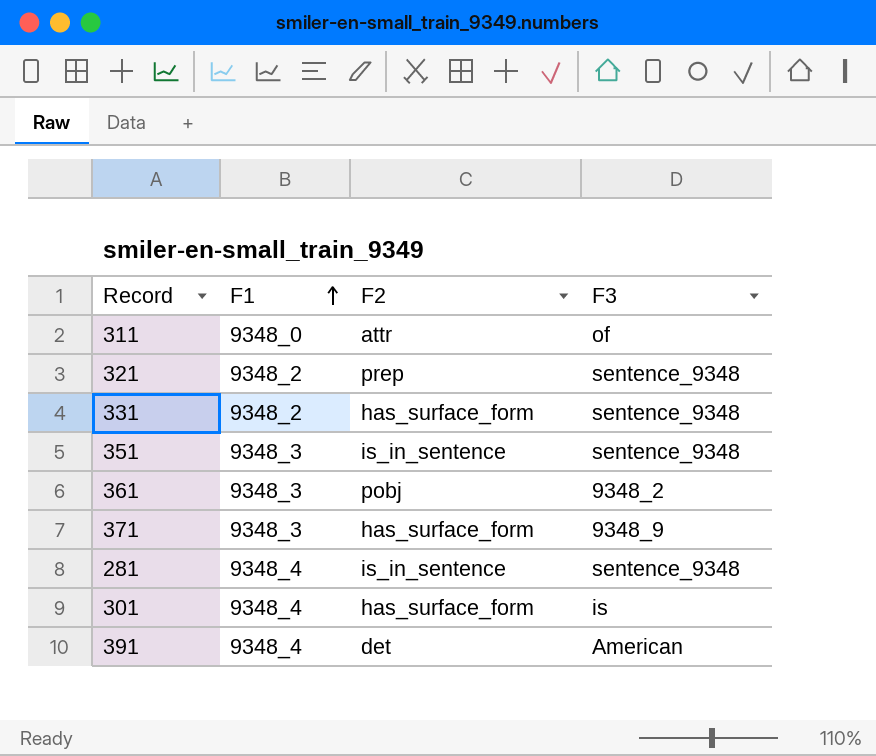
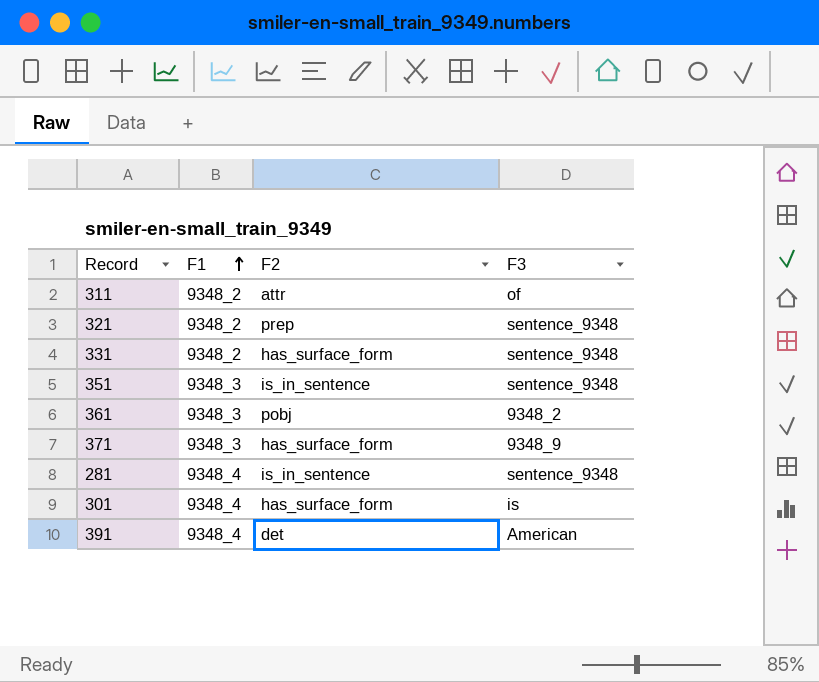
311 | F1: 9348_0 -> 9348_2

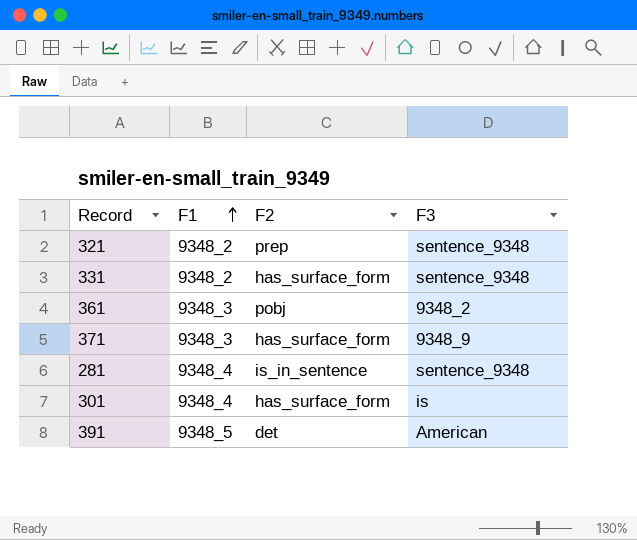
row 311: 9348_2 | attr | of -> none
row 351: 9348_3 | is_in_sentence | sentence_9348 -> none
391 | F1: 9348_4 -> 9348_5

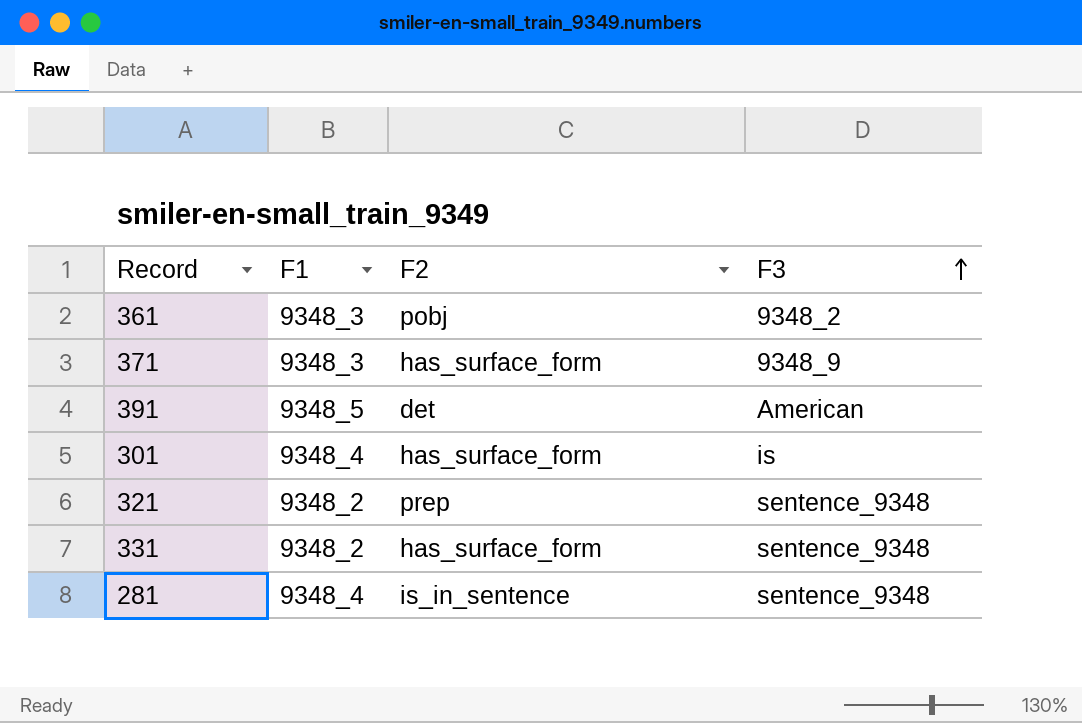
row order: F1 ascending -> F3 ascending

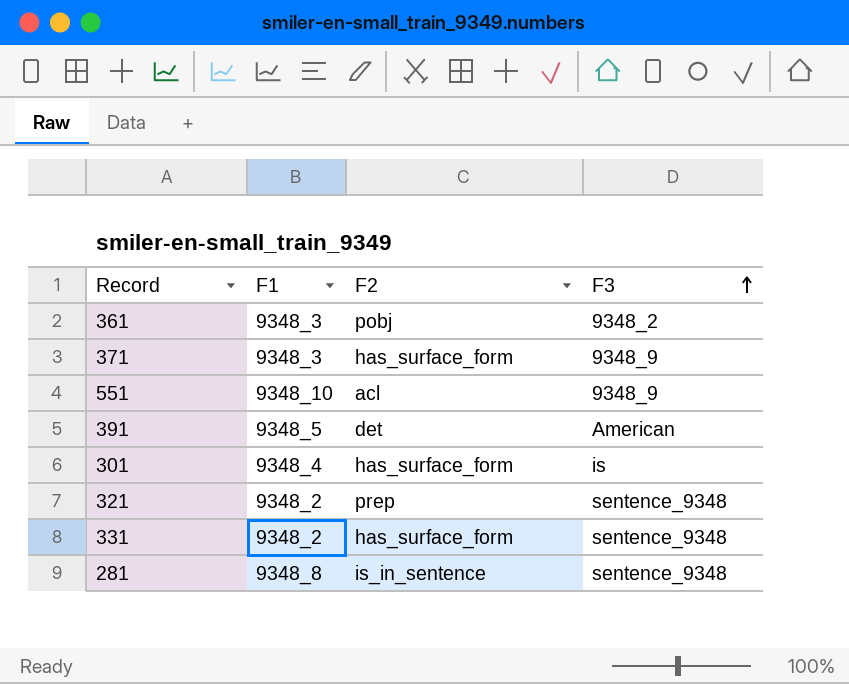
row 551: none -> 9348_10 | acl | 9348_9
281 | F1: 9348_4 -> 9348_8

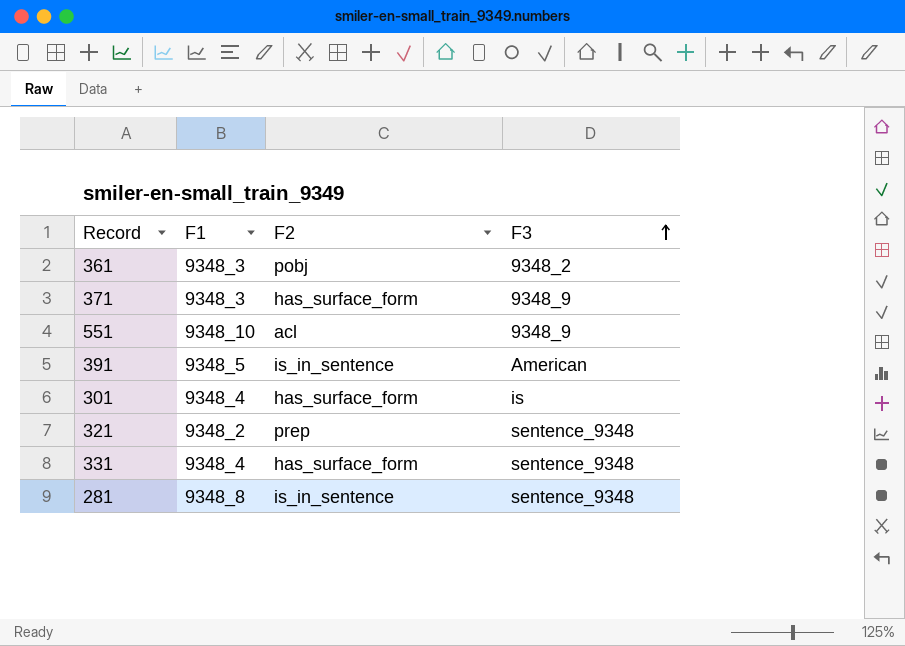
391 | F2: det -> is_in_sentence
331 | F1: 9348_2 -> 9348_4

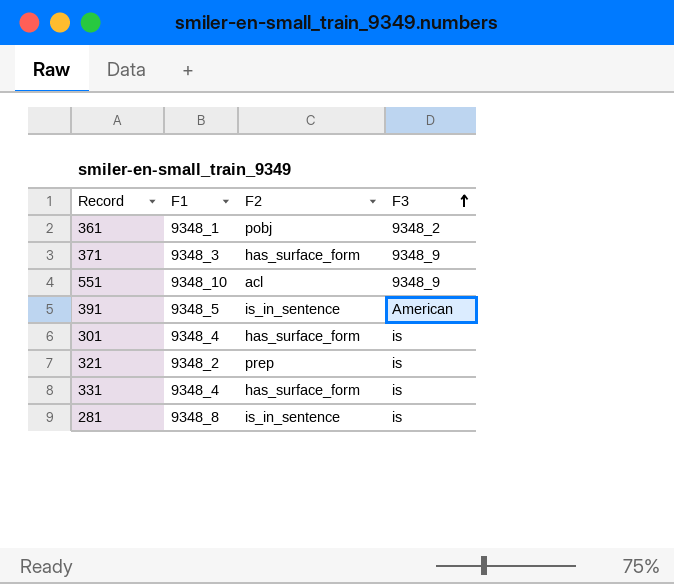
361 | F1: 9348_3 -> 9348_1
321 | F3: sentence_9348 -> is
331 | F3: sentence_9348 -> is
281 | F3: sentence_9348 -> is

